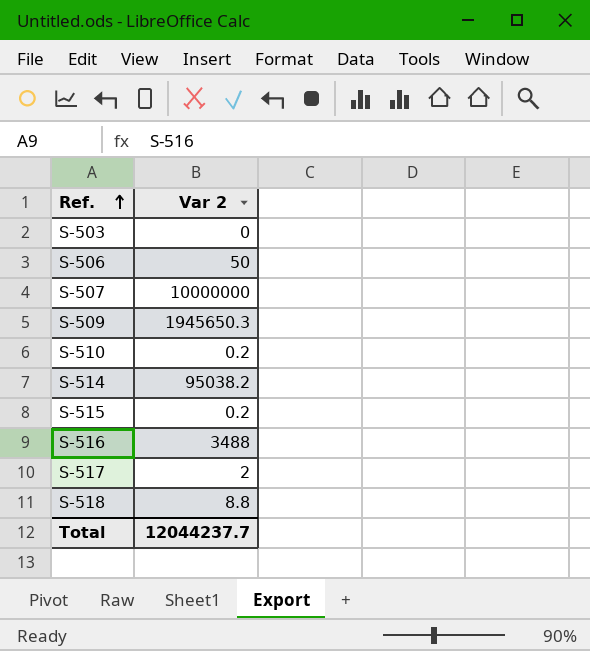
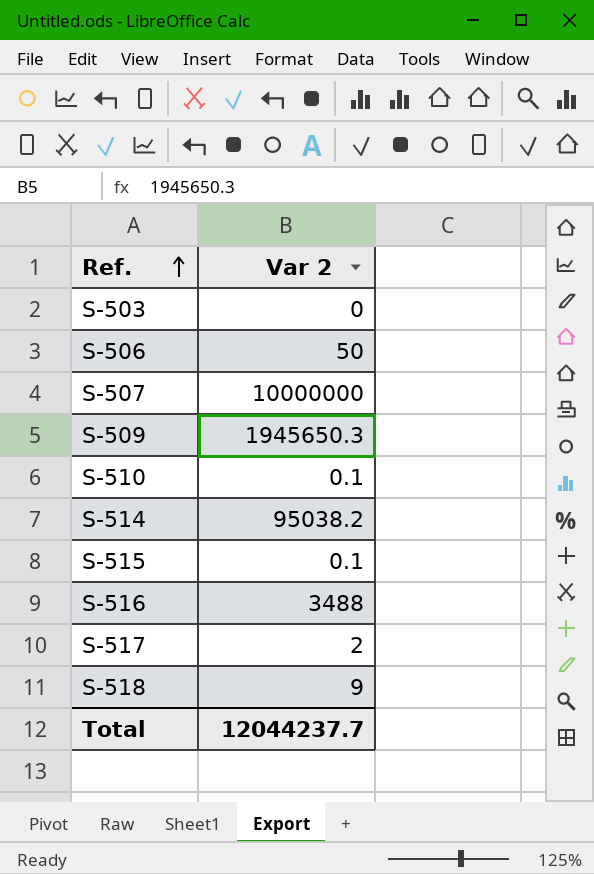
S-510 | Var 2: 0.2 -> 0.1
S-515 | Var 2: 0.2 -> 0.1
S-518 | Var 2: 8.8 -> 9

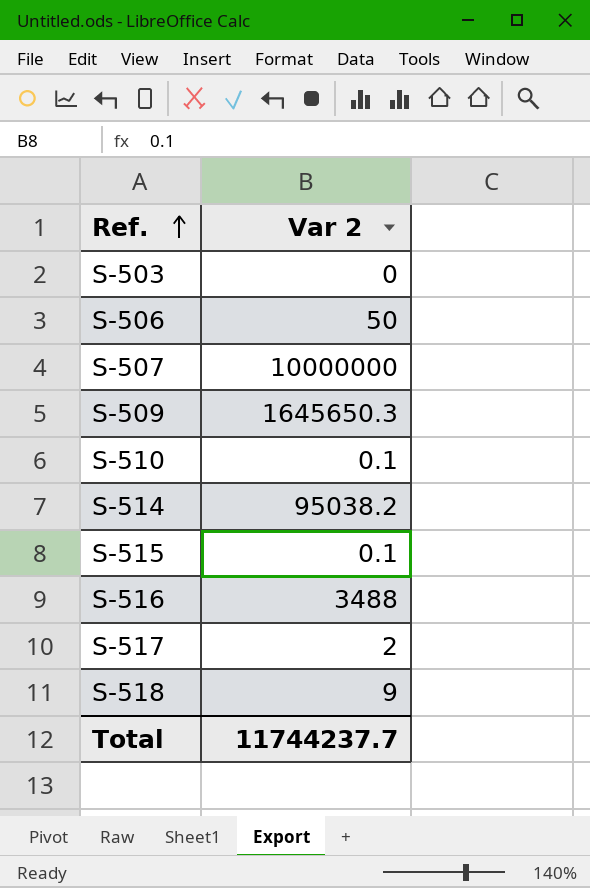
S-509 | Var 2: 1945650.3 -> 1645650.3
Total | Var 2: 12044237.7 -> 11744237.7

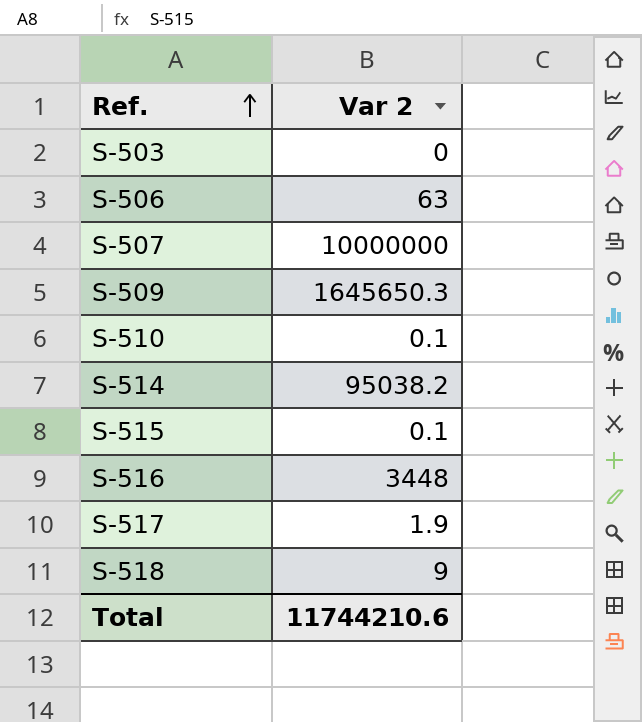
S-506 | Var 2: 50 -> 63
S-516 | Var 2: 3488 -> 3448
S-517 | Var 2: 2 -> 1.9
Total | Var 2: 11744237.7 -> 11744210.6

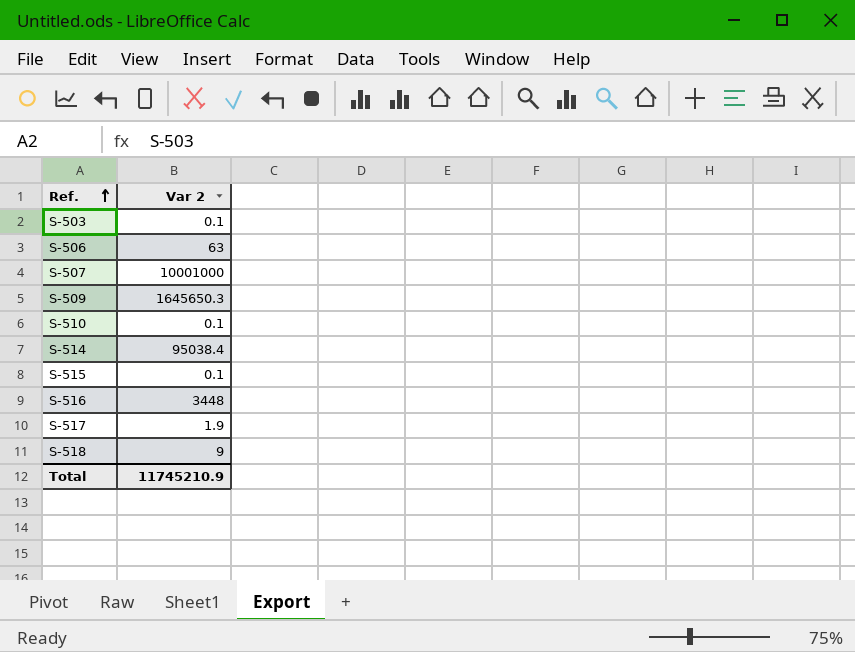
S-503 | Var 2: 0 -> 0.1
S-507 | Var 2: 10000000 -> 10001000
S-514 | Var 2: 95038.2 -> 95038.4
Total | Var 2: 11744210.6 -> 11745210.9

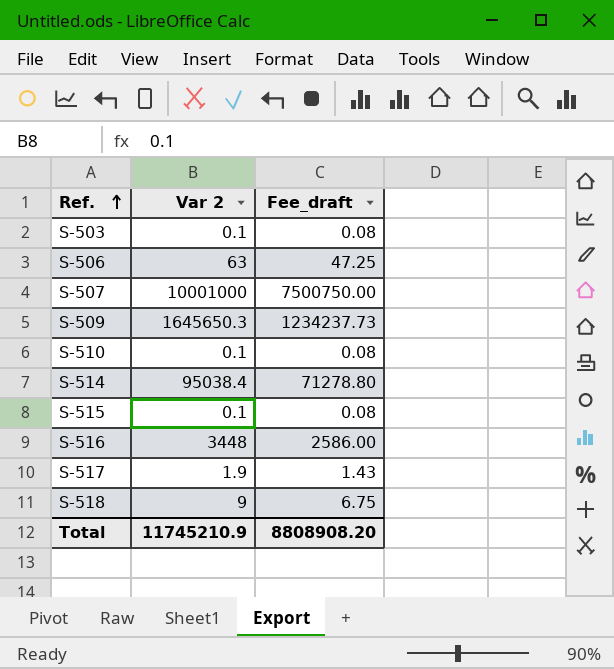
column Fee_draft | formula: none -> [Var 2] * 0.75

